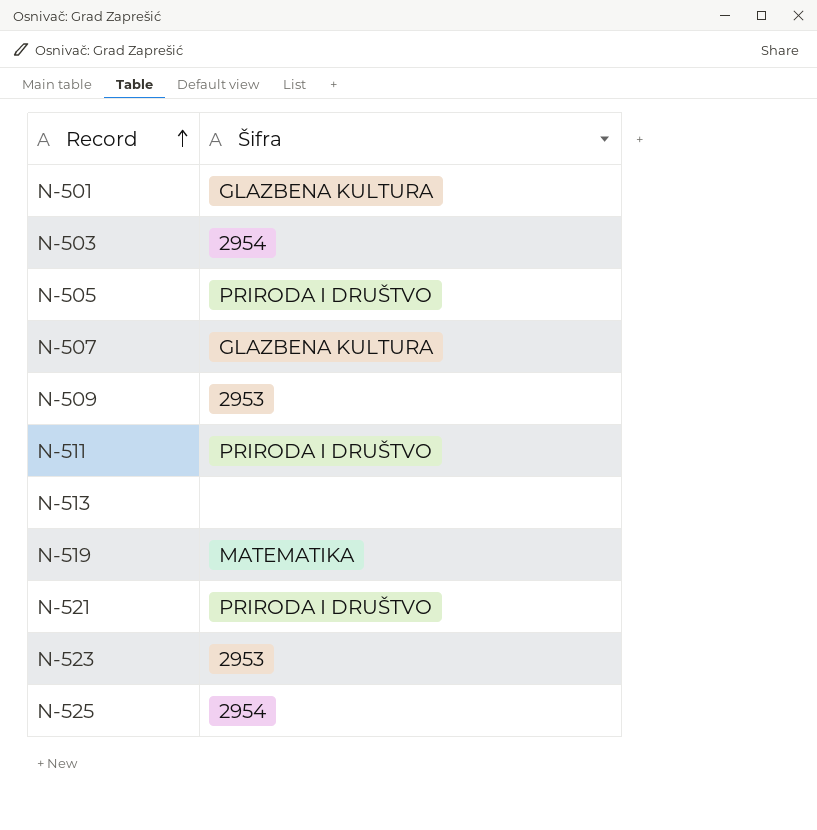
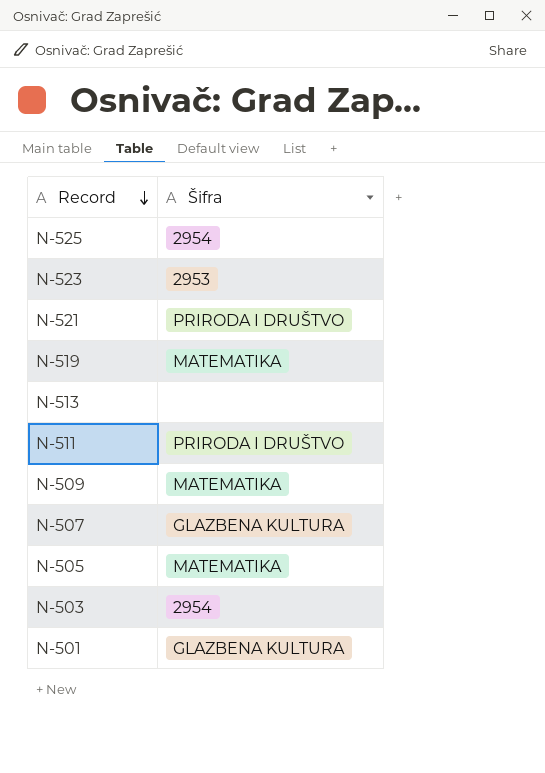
row order: Record ascending -> Record descending
N-509 | Šifra: 2953 -> MATEMATIKA
N-505 | Šifra: PRIRODA I DRUŠTVO -> MATEMATIKA

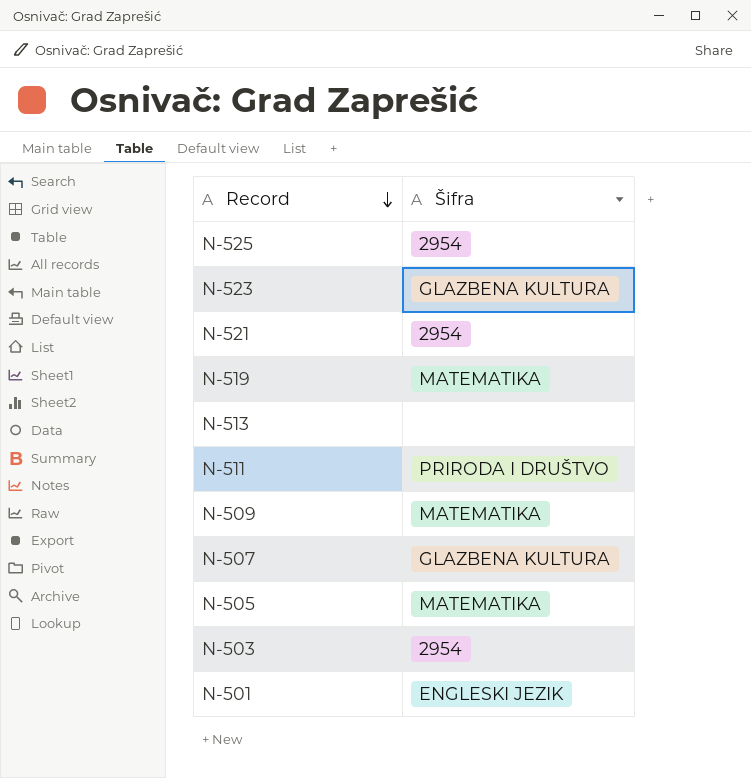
N-523 | Šifra: 2953 -> GLAZBENA KULTURA
N-521 | Šifra: PRIRODA I DRUŠTVO -> 2954
N-501 | Šifra: GLAZBENA KULTURA -> ENGLESKI JEZIK

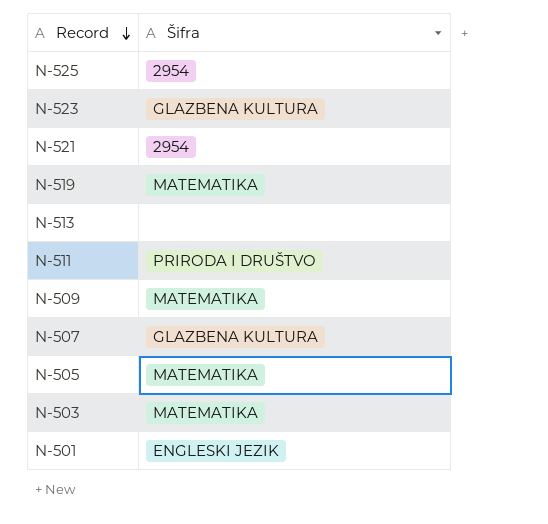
N-503 | Šifra: 2954 -> MATEMATIKA

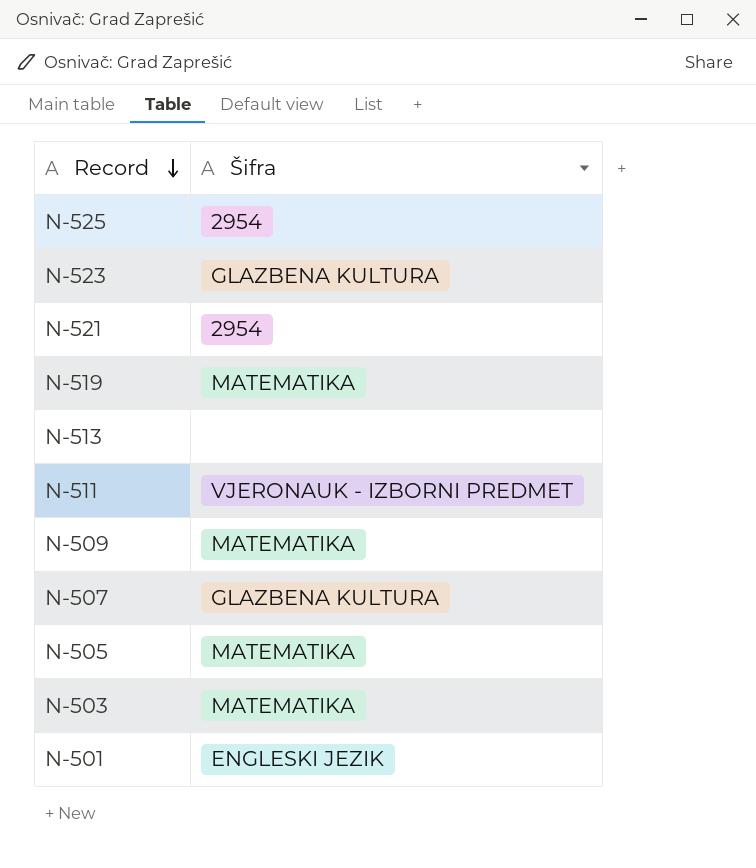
N-511 | Šifra: PRIRODA I DRUŠTVO -> VJERONAUK - IZBORNI PREDMET

